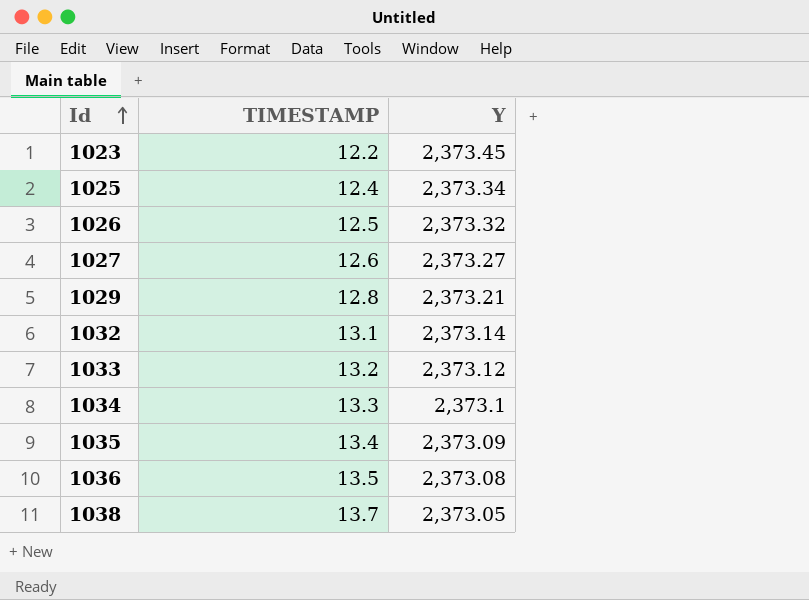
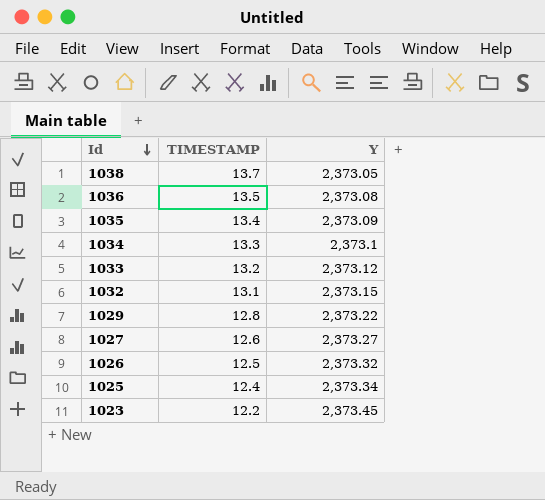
row order: Id ascending -> Id descending
1032 | Y: 2,373.14 -> 2,373.15
1029 | Y: 2,373.21 -> 2,373.22

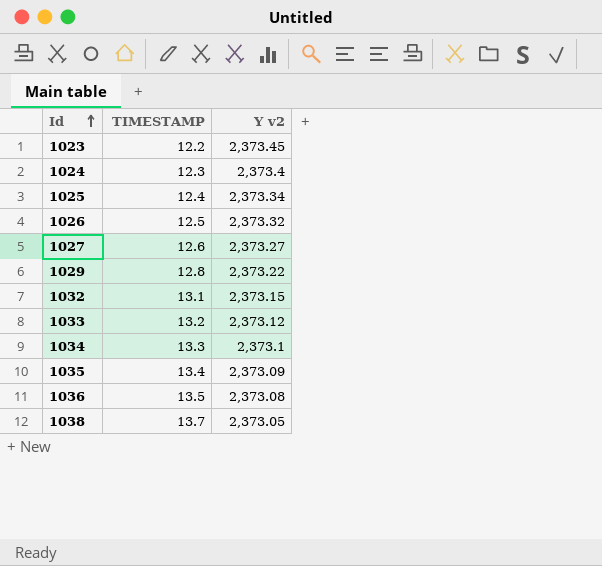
row order: Id descending -> Id ascending
column name: Y -> Y v2
row 1024: none -> 12.3 | 2,373.4

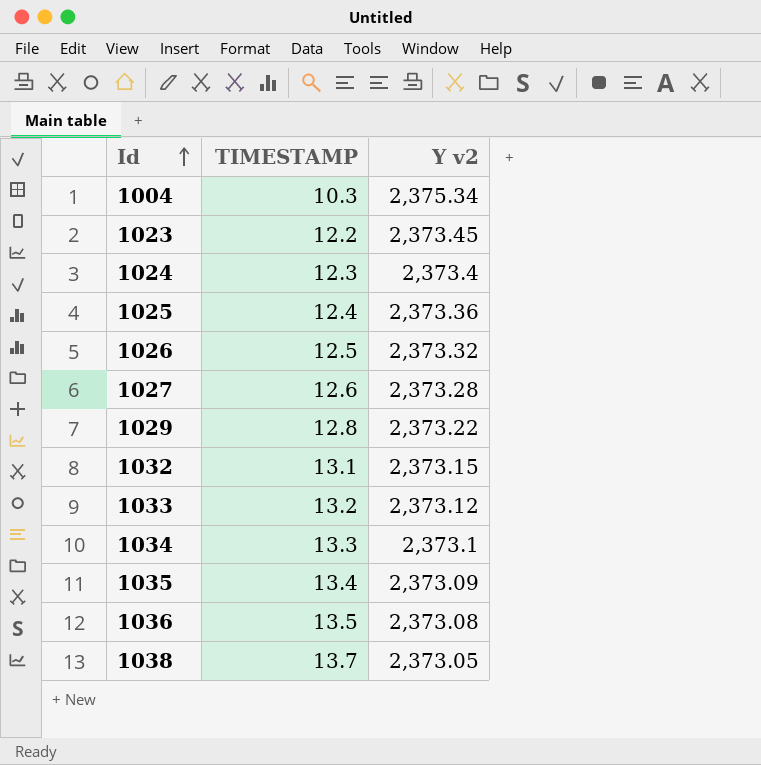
row 1004: none -> 10.3 | 2,375.34
1025 | Y v2: 2,373.34 -> 2,373.36
1027 | Y v2: 2,373.27 -> 2,373.28

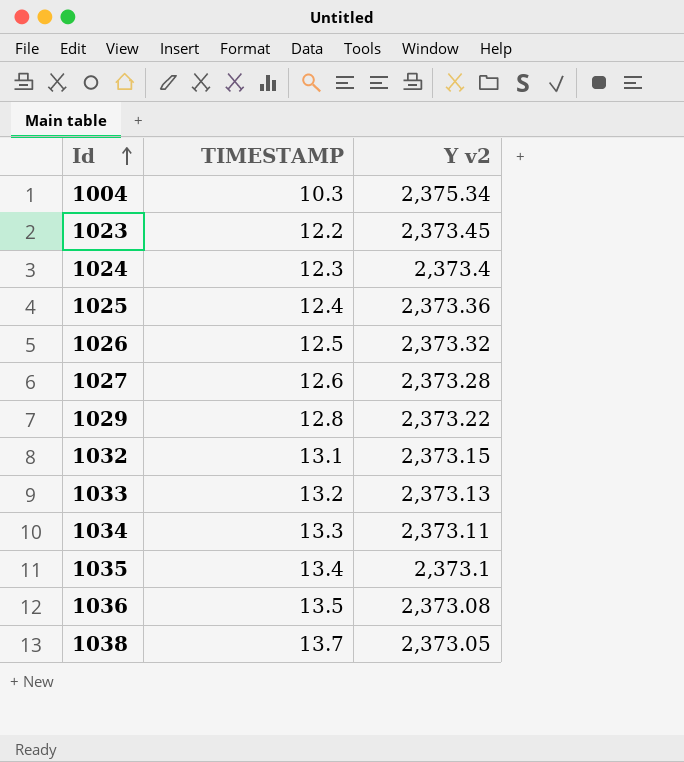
1033 | Y v2: 2,373.12 -> 2,373.13
1034 | Y v2: 2,373.1 -> 2,373.11
1035 | Y v2: 2,373.09 -> 2,373.1

